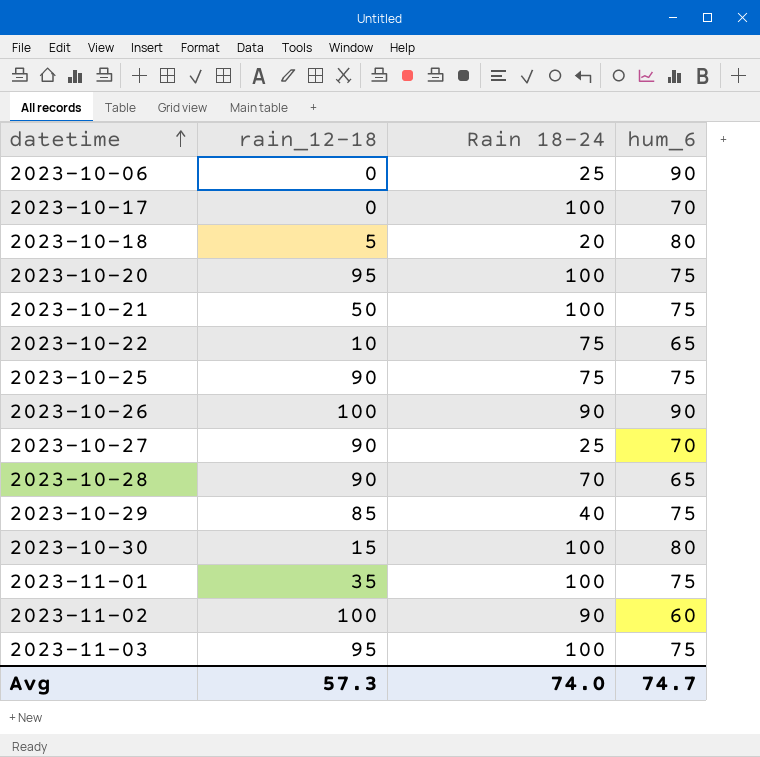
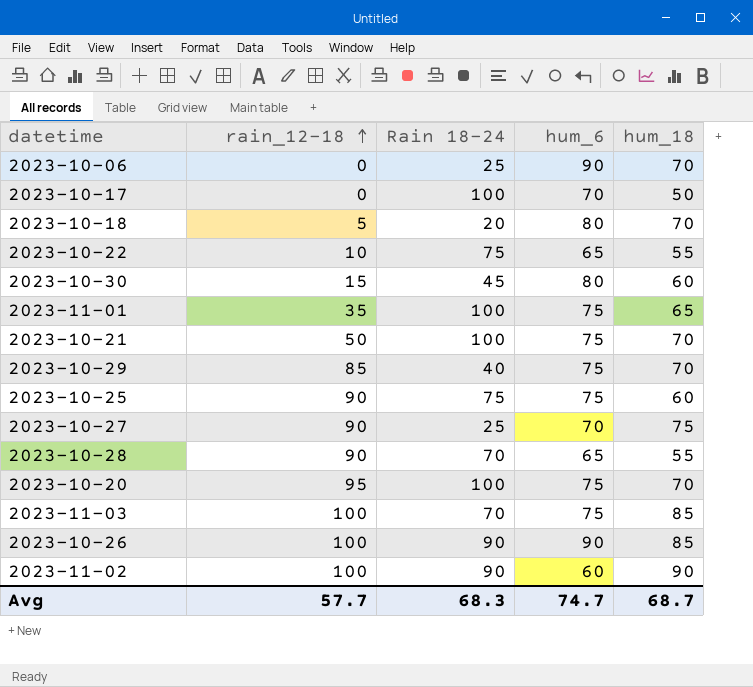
row order: datetime ascending -> rain_12-18 ascending
column hum_18 | position: none -> 5
2023-10-30 | Rain 18-24: 100 -> 45
2023-11-03 | rain_12-18: 95 -> 100
2023-11-03 | Rain 18-24: 100 -> 70
Avg | rain_12-18: 57.3 -> 57.7
Avg | Rain 18-24: 74.0 -> 68.3

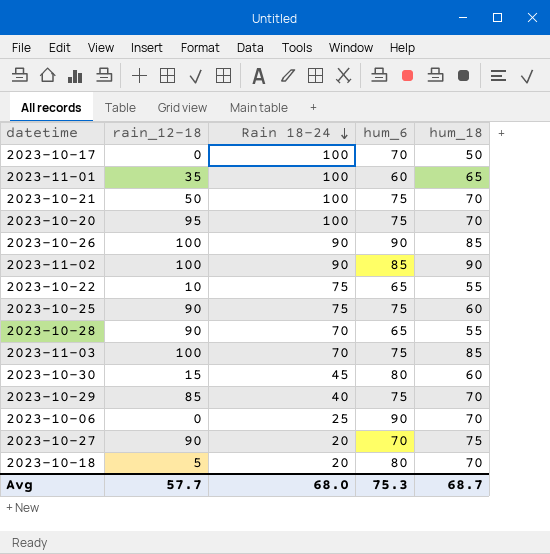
row order: rain_12-18 ascending -> Rain 18-24 descending
2023-11-01 | hum_6: 75 -> 60
2023-11-02 | hum_6: 60 -> 85
2023-10-27 | Rain 18-24: 25 -> 20
Avg | Rain 18-24: 68.3 -> 68.0
Avg | hum_6: 74.7 -> 75.3

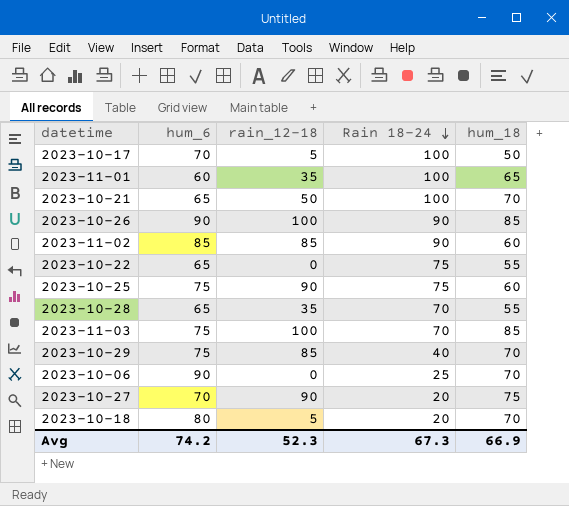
column hum_6 | position: 4 -> 2
row 2023-10-20: 95 | 100 | 75 | 70 -> none
row 2023-10-30: 15 | 45 | 80 | 60 -> none
2023-10-17 | rain_12-18: 0 -> 5
2023-10-21 | hum_6: 75 -> 65
2023-11-02 | rain_12-18: 100 -> 85
2023-11-02 | hum_18: 90 -> 60
2023-10-22 | rain_12-18: 10 -> 0
2023-10-28 | rain_12-18: 90 -> 35
Avg | hum_6: 75.3 -> 74.2
Avg | rain_12-18: 57.7 -> 52.3
Avg | Rain 18-24: 68.0 -> 67.3
Avg | hum_18: 68.7 -> 66.9

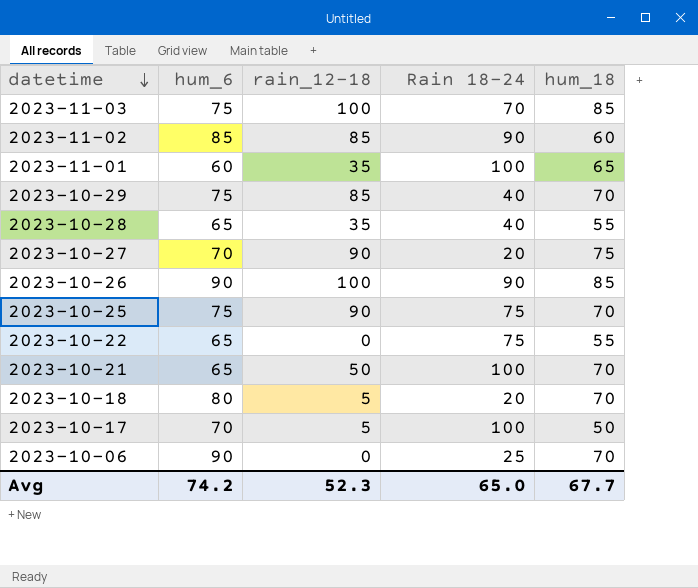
row order: Rain 18-24 descending -> datetime descending
2023-10-28 | Rain 18-24: 70 -> 40
2023-10-25 | hum_18: 60 -> 70
Avg | Rain 18-24: 67.3 -> 65.0
Avg | hum_18: 66.9 -> 67.7

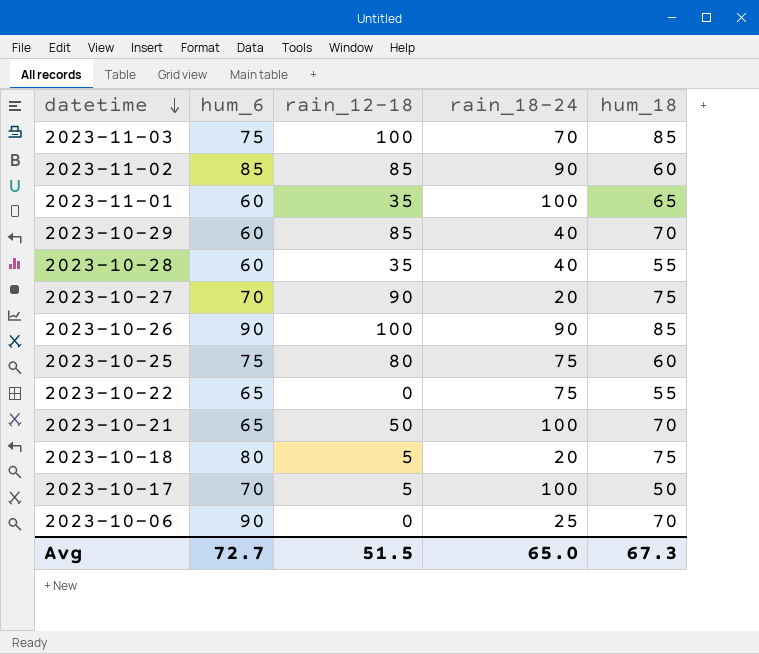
column name: Rain 18-24 -> rain_18-24
2023-10-29 | hum_6: 75 -> 60
2023-10-28 | hum_6: 65 -> 60
2023-10-25 | rain_12-18: 90 -> 80
2023-10-25 | hum_18: 70 -> 60
2023-10-18 | hum_18: 70 -> 75
Avg | hum_6: 74.2 -> 72.7
Avg | rain_12-18: 52.3 -> 51.5
Avg | hum_18: 67.7 -> 67.3

